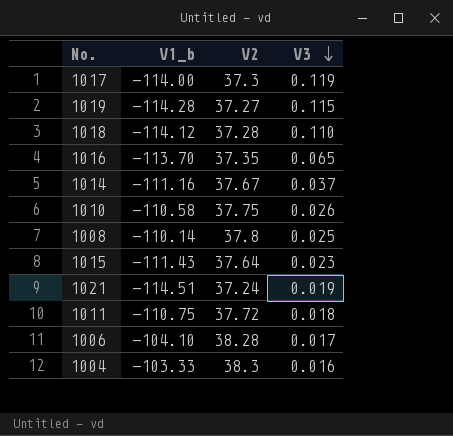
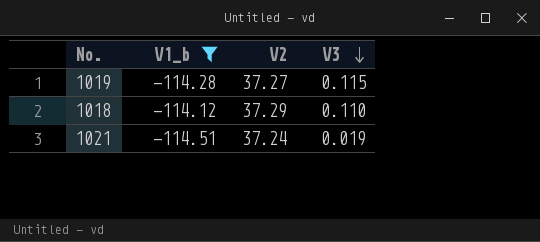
filter: none -> V1_b <= -114.12
1018 | V2: 37.28 -> 37.29

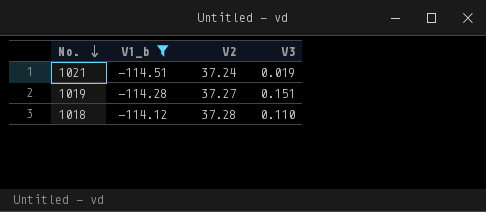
row order: V3 descending -> No. descending
1019 | V3: 0.115 -> 0.151
1018 | V2: 37.29 -> 37.28

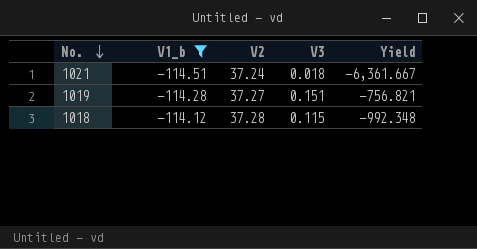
column Yield | formula: none -> [V1_b] / [V3]
1021 | V3: 0.019 -> 0.018
1018 | V3: 0.110 -> 0.115

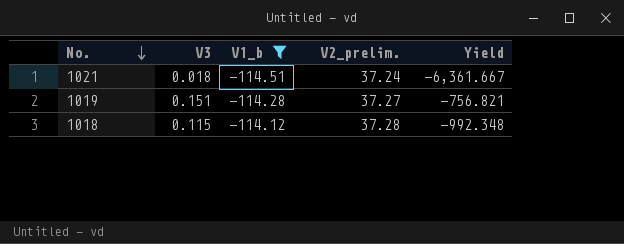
column V3 | position: 4 -> 2
column name: V2 -> V2_prelim.

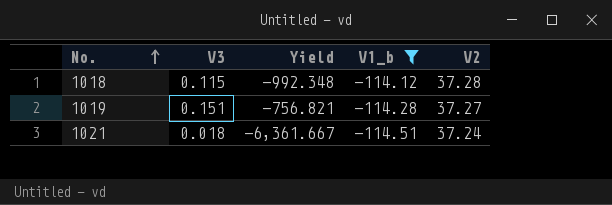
row order: No. descending -> No. ascending
column Yield | position: 5 -> 3
column name: V2_prelim. -> V2

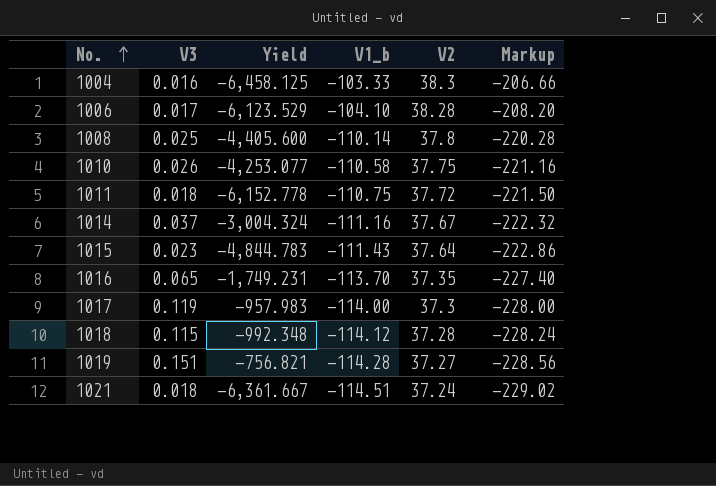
filter: V1_b <= -114.12 -> none
column Markup | formula: none -> [V1_b] * 2

